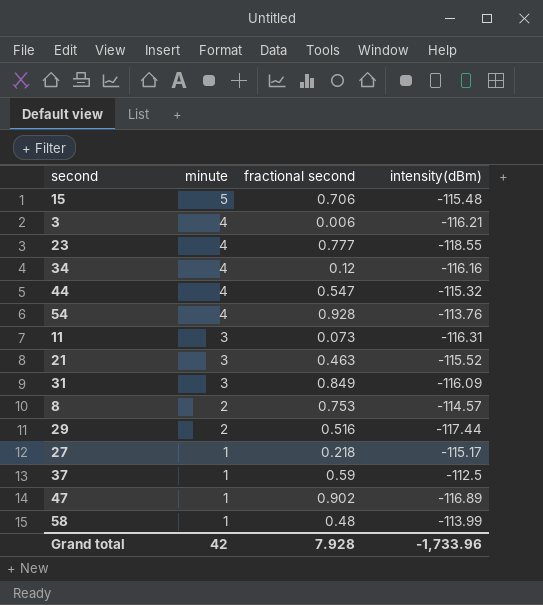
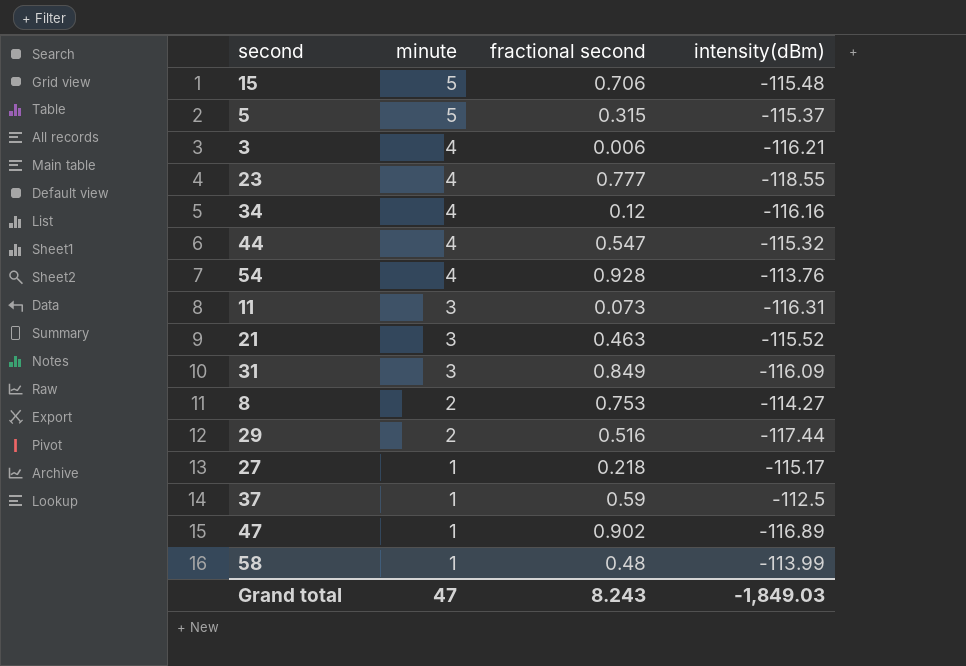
row 5: none -> 5 | 0.315 | -115.37
8 | intensity(dBm): -114.57 -> -114.27
Grand total | minute: 42 -> 47
Grand total | fractional second: 7.928 -> 8.243
Grand total | intensity(dBm): -1,733.96 -> -1,849.03

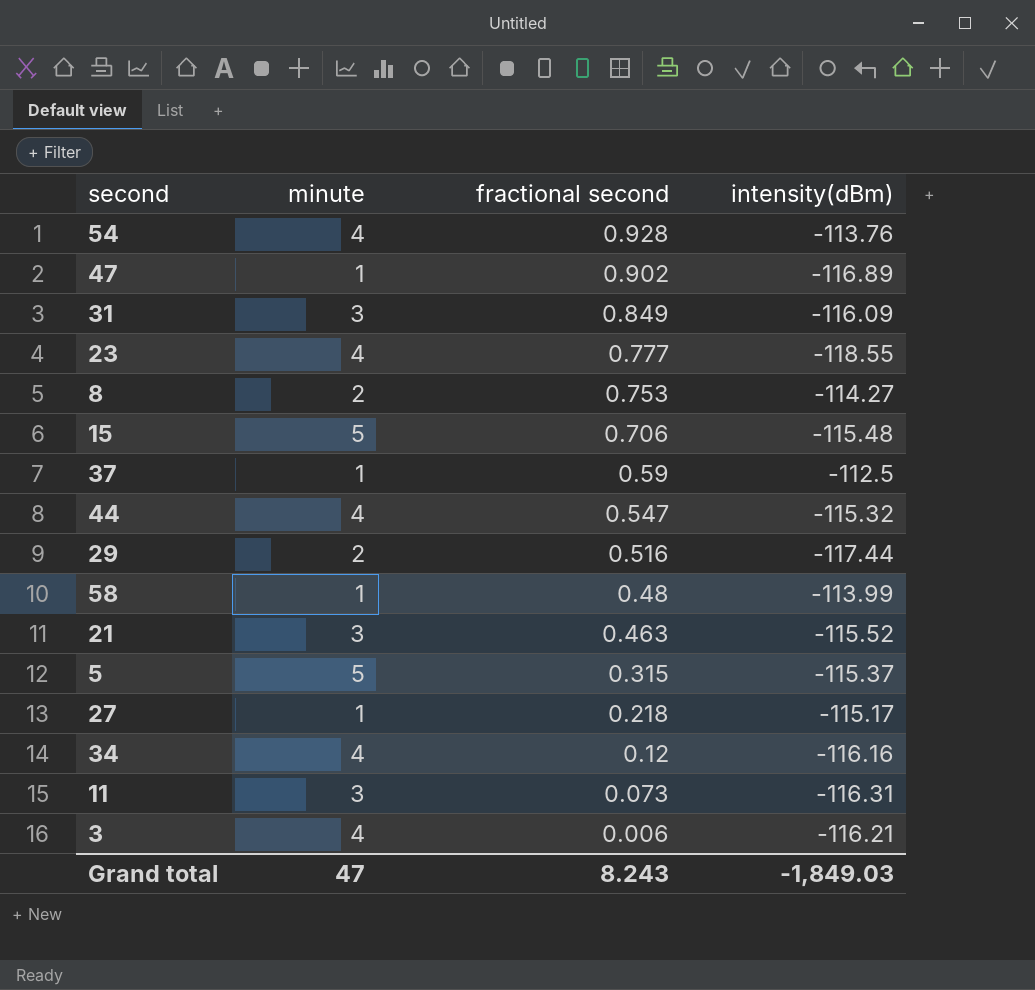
row order: minute descending -> fractional second descending

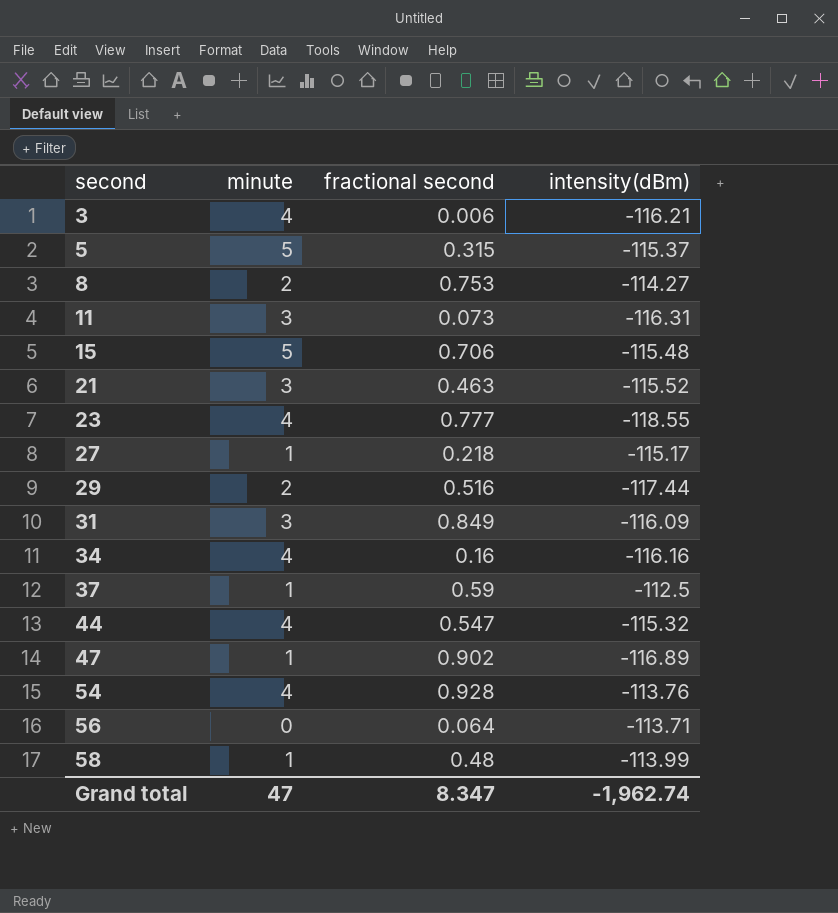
row order: fractional second descending -> second ascending
34 | fractional second: 0.12 -> 0.16
row 56: none -> 0 | 0.064 | -113.71
Grand total | fractional second: 8.243 -> 8.347
Grand total | intensity(dBm): -1,849.03 -> -1,962.74

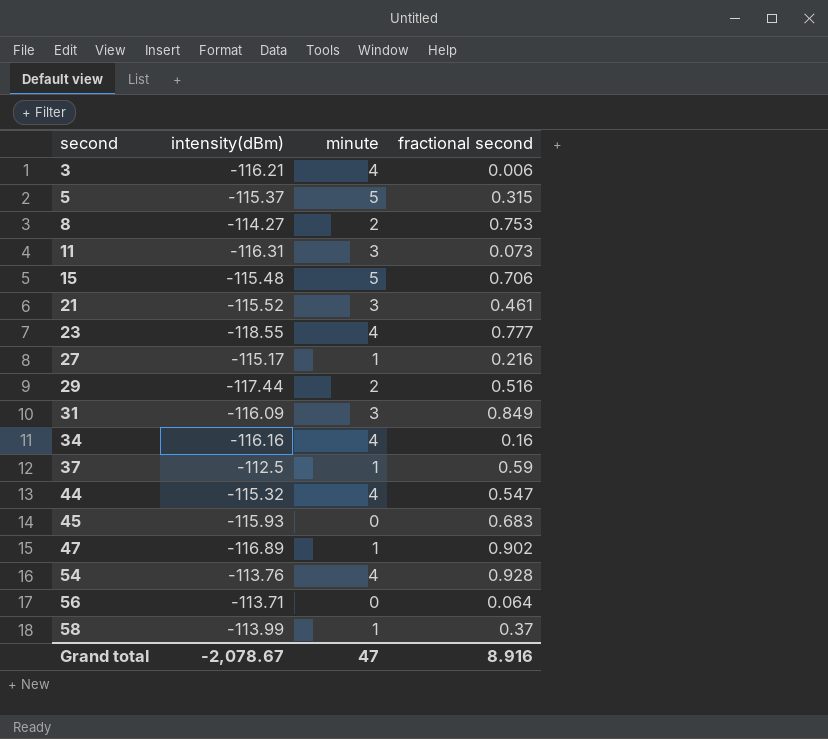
column intensity(dBm) | position: 4 -> 2
21 | fractional second: 0.463 -> 0.461
27 | fractional second: 0.218 -> 0.216
row 45: none -> -115.93 | 0 | 0.683
58 | fractional second: 0.48 -> 0.37
Grand total | intensity(dBm): -1,962.74 -> -2,078.67
Grand total | fractional second: 8.347 -> 8.916

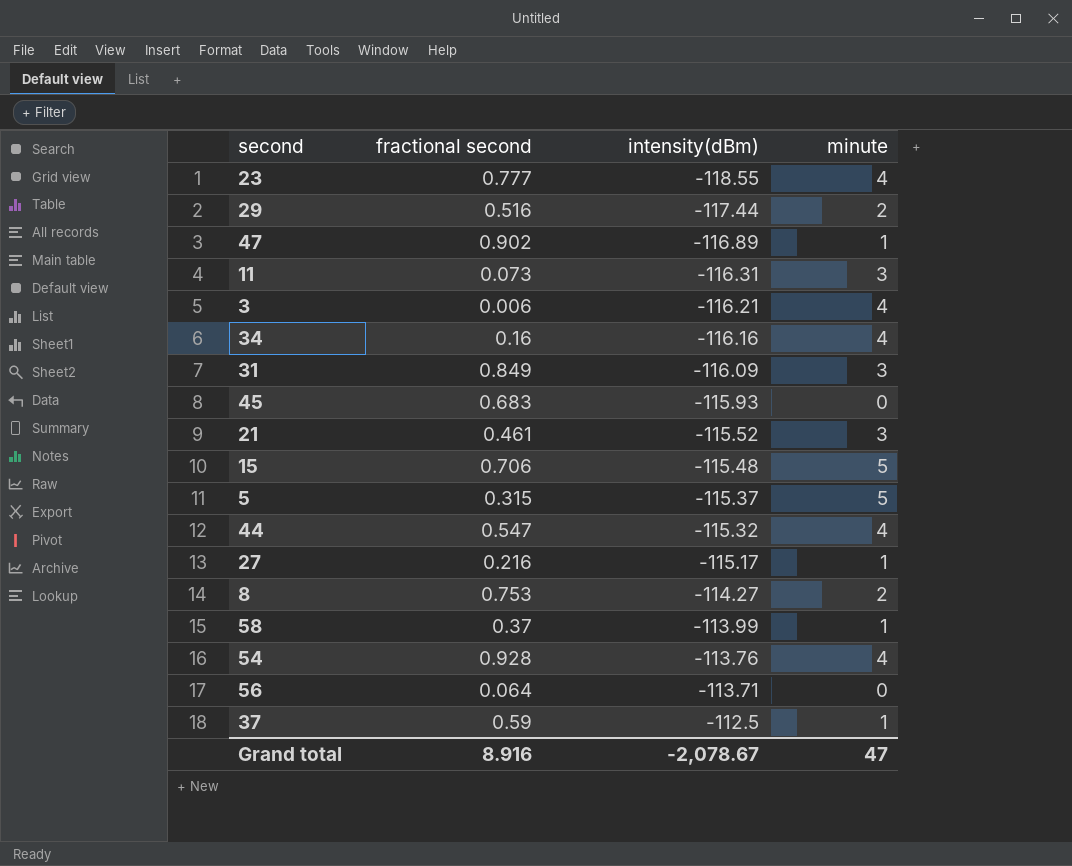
row order: second ascending -> intensity(dBm) ascending
column fractional second | position: 4 -> 2

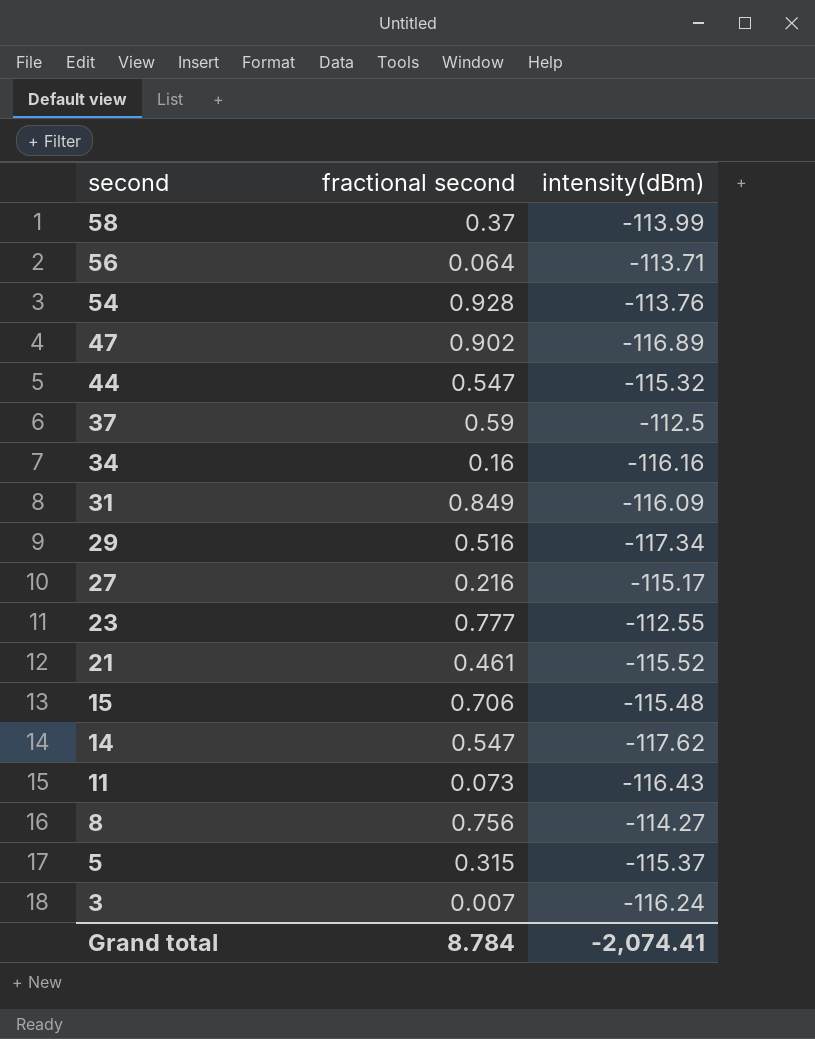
row order: intensity(dBm) ascending -> second descending
column minute | position: 4 -> none
row 45: 0.683 | -115.93 | 0 -> none
29 | intensity(dBm): -117.44 -> -117.34
23 | intensity(dBm): -118.55 -> -112.55
row 14: none -> 0.547 | -117.62
11 | intensity(dBm): -116.31 -> -116.43
8 | fractional second: 0.753 -> 0.756
3 | fractional second: 0.006 -> 0.007
3 | intensity(dBm): -116.21 -> -116.24
Grand total | fractional second: 8.916 -> 8.784
Grand total | intensity(dBm): -2,078.67 -> -2,074.41

